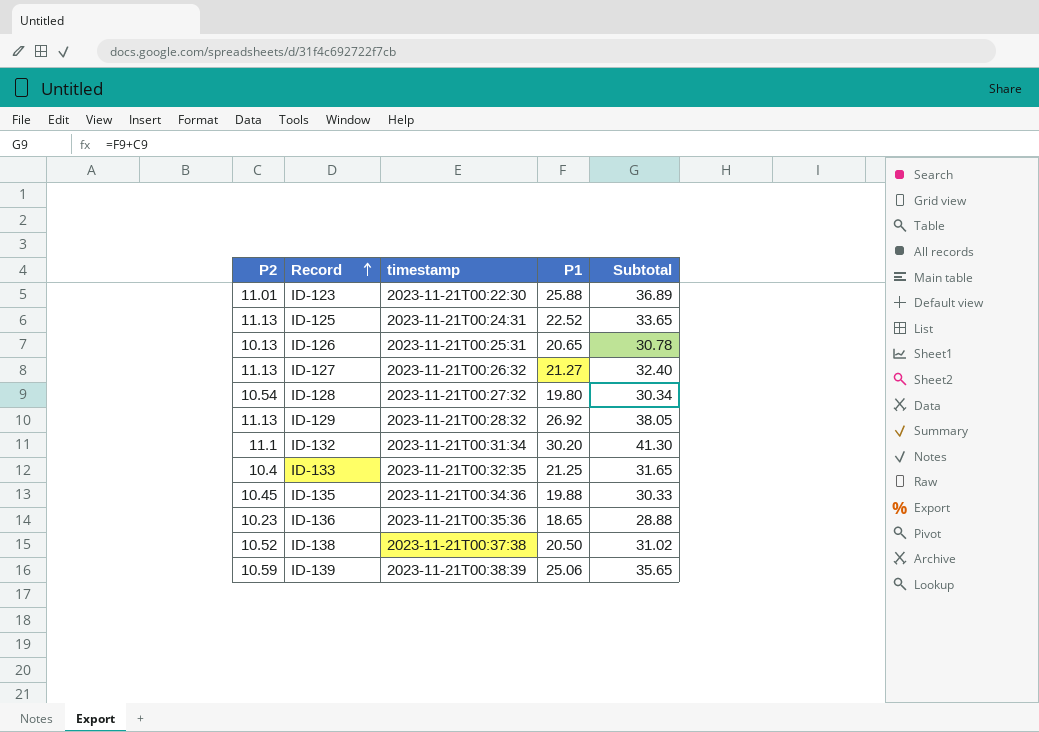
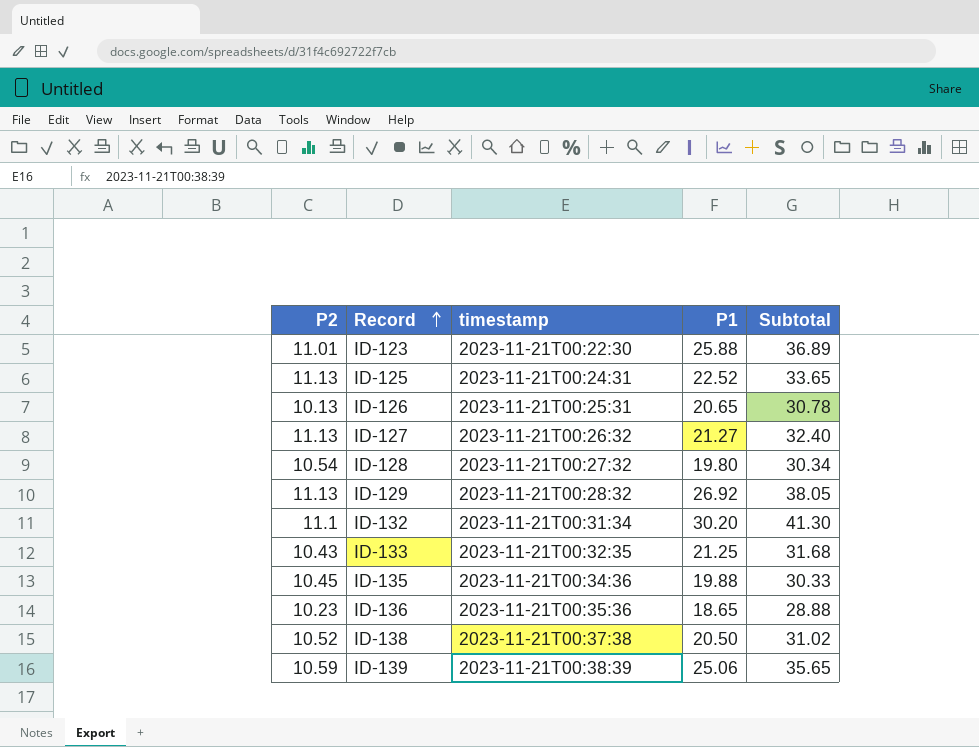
ID-133 | P2: 10.4 -> 10.43
ID-133 | Subtotal: 31.65 -> 31.68

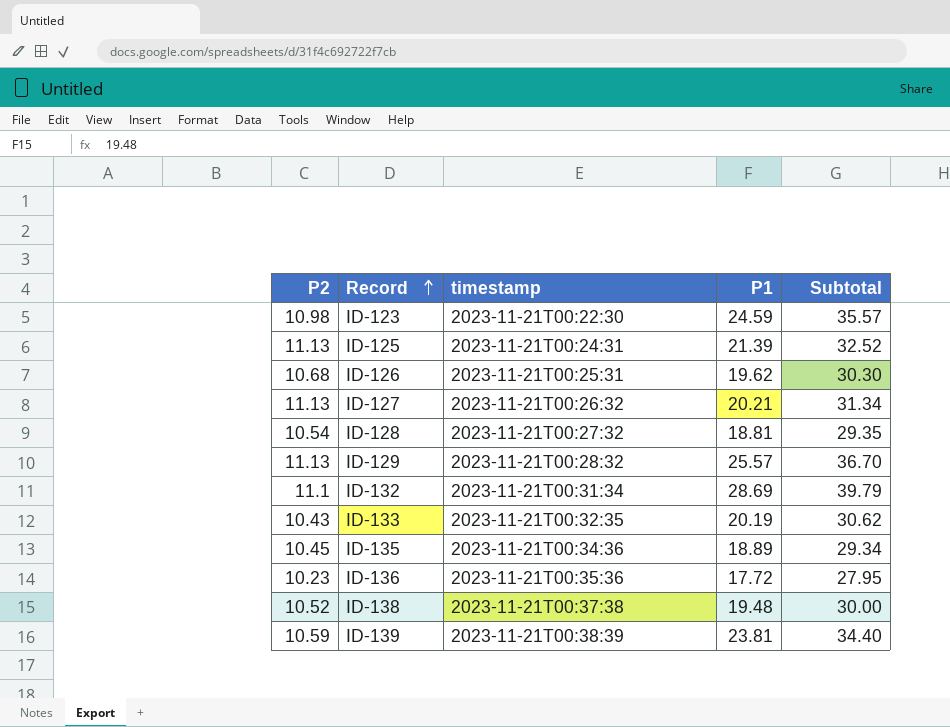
ID-123 | P2: 11.01 -> 10.98
ID-123 | P1: 25.88 -> 24.59
ID-123 | Subtotal: 36.89 -> 35.57
ID-125 | P1: 22.52 -> 21.39
ID-125 | Subtotal: 33.65 -> 32.52
ID-126 | P2: 10.13 -> 10.68
ID-126 | P1: 20.65 -> 19.62
ID-126 | Subtotal: 30.78 -> 30.30
ID-127 | P1: 21.27 -> 20.21
ID-127 | Subtotal: 32.40 -> 31.34
ID-128 | P1: 19.80 -> 18.81
ID-128 | Subtotal: 30.34 -> 29.35
ID-129 | P1: 26.92 -> 25.57
ID-129 | Subtotal: 38.05 -> 36.70
ID-132 | P1: 30.20 -> 28.69
ID-132 | Subtotal: 41.30 -> 39.79
ID-133 | P1: 21.25 -> 20.19
ID-133 | Subtotal: 31.68 -> 30.62
ID-135 | P1: 19.88 -> 18.89
ID-135 | Subtotal: 30.33 -> 29.34
ID-136 | P1: 18.65 -> 17.72
ID-136 | Subtotal: 28.88 -> 27.95
ID-138 | P1: 20.50 -> 19.48
ID-138 | Subtotal: 31.02 -> 30.00
ID-139 | P1: 25.06 -> 23.81
ID-139 | Subtotal: 35.65 -> 34.40

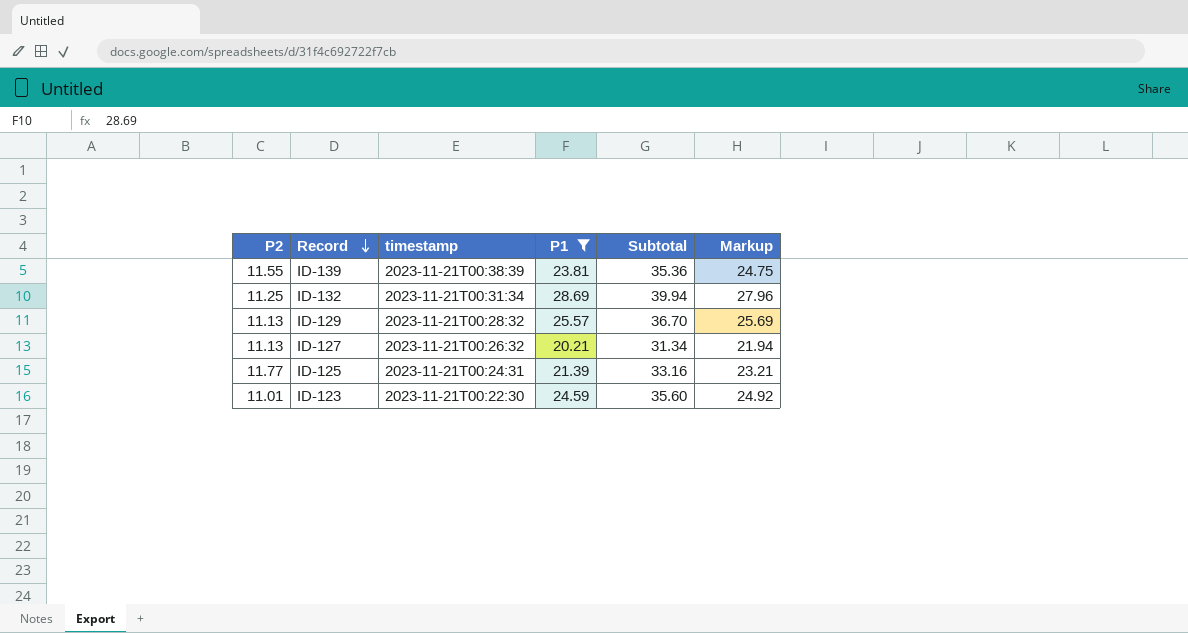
filter: none -> P1 >= 20.21
row order: Record ascending -> Record descending
column Markup | formula: none -> [Subtotal] * 0.7
ID-139 | P2: 10.59 -> 11.55
ID-139 | Subtotal: 34.40 -> 35.36
ID-132 | P2: 11.1 -> 11.25
ID-132 | Subtotal: 39.79 -> 39.94
ID-125 | P2: 11.13 -> 11.77
ID-125 | Subtotal: 32.52 -> 33.16
ID-123 | P2: 10.98 -> 11.01
ID-123 | Subtotal: 35.57 -> 35.60

